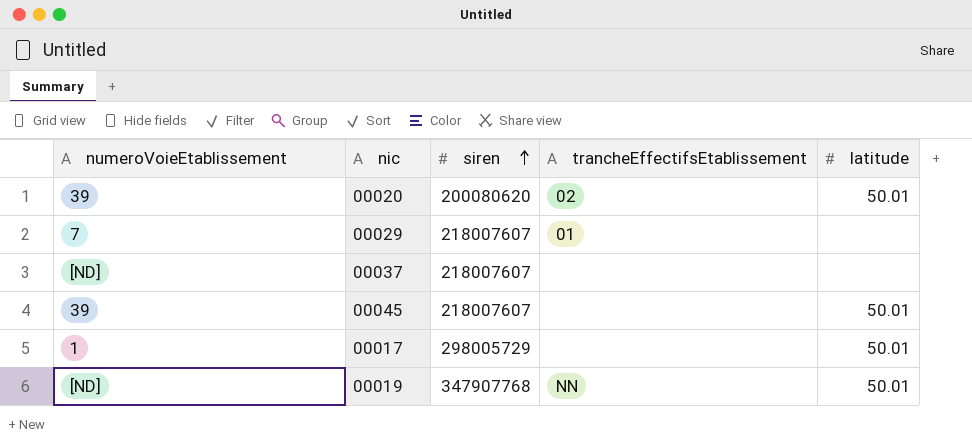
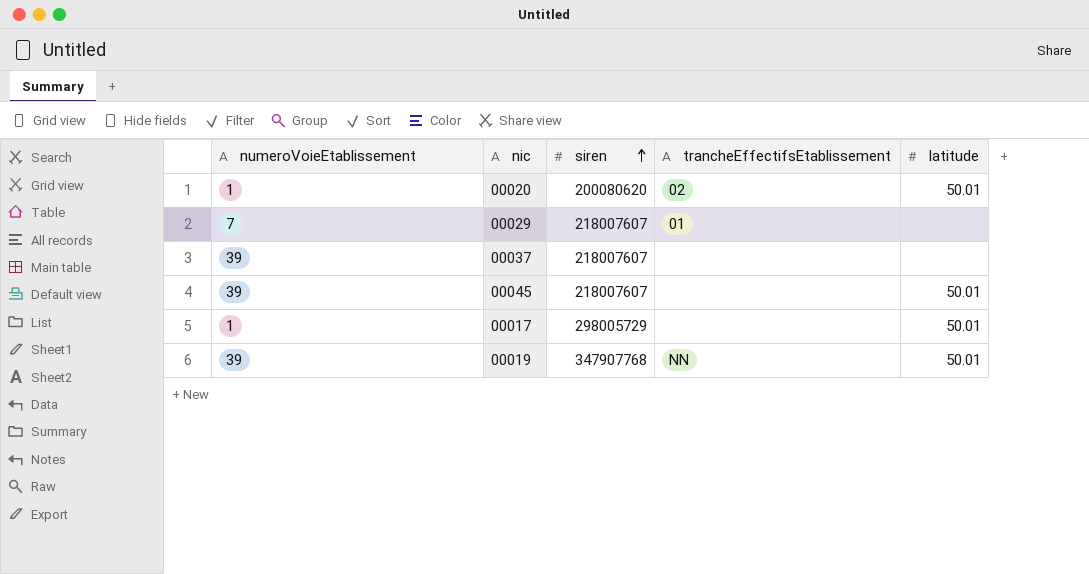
00020 | numeroVoieEtablissement: 39 -> 1
00037 | numeroVoieEtablissement: [ND] -> 39
00019 | numeroVoieEtablissement: [ND] -> 39

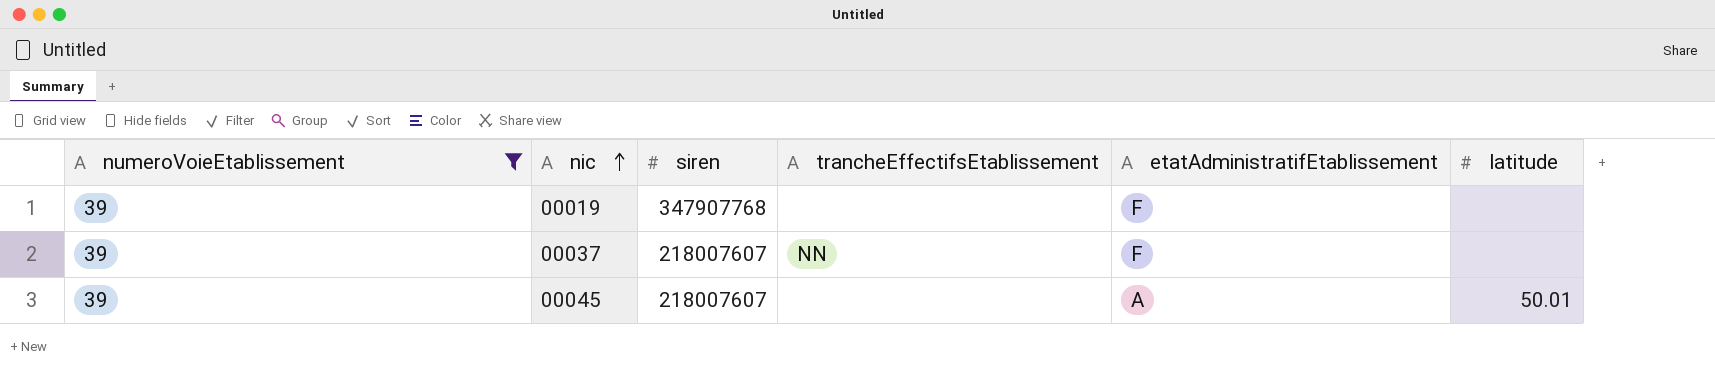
filter: none -> numeroVoieEtablissement = 39
row order: siren ascending -> nic ascending
column etatAdministratifEtablissement | position: none -> 5
00019 | trancheEffectifsEtablissement: NN -> none
00019 | latitude: 50.01 -> none
00037 | trancheEffectifsEtablissement: none -> NN

